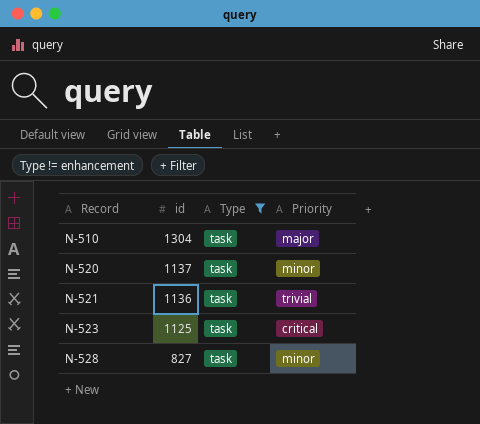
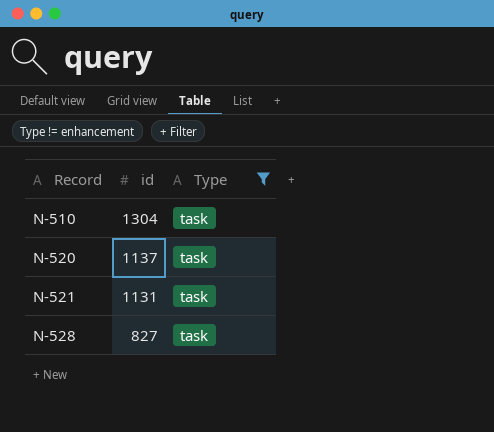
column Priority | position: 4 -> none
row N-523: 1125 | task | critical -> none
N-521 | id: 1136 -> 1131

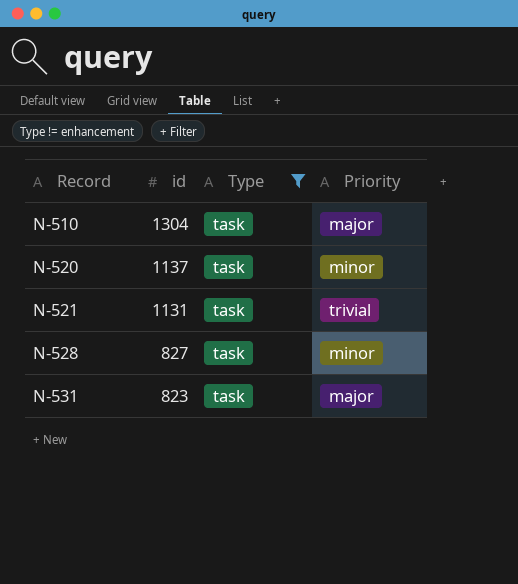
column Priority | position: none -> 4
row N-531: none -> 823 | task | major

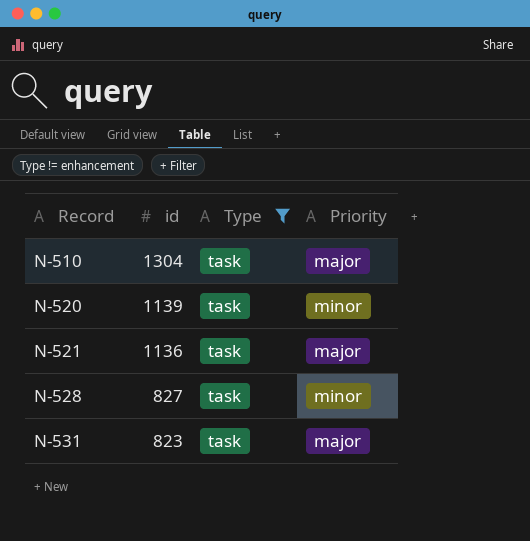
N-520 | id: 1137 -> 1139
N-521 | id: 1131 -> 1136
N-521 | Priority: trivial -> major

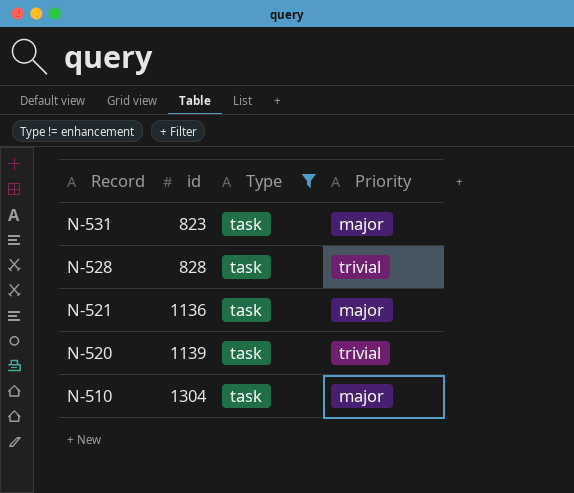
row order: Record ascending -> Record descending
N-528 | id: 827 -> 828
N-528 | Priority: minor -> trivial
N-520 | Priority: minor -> trivial

